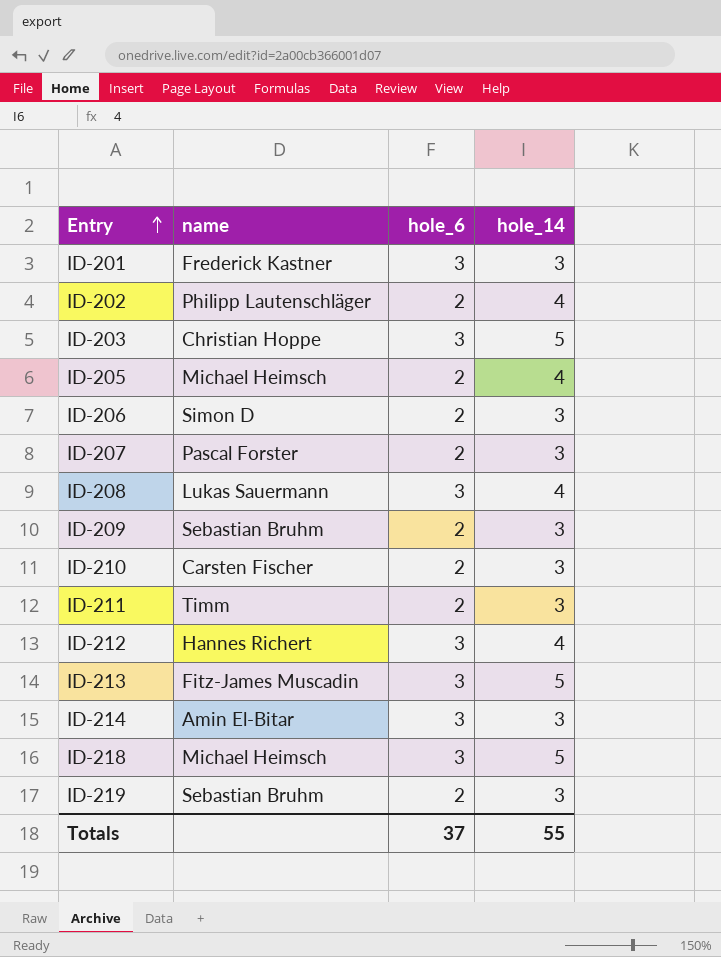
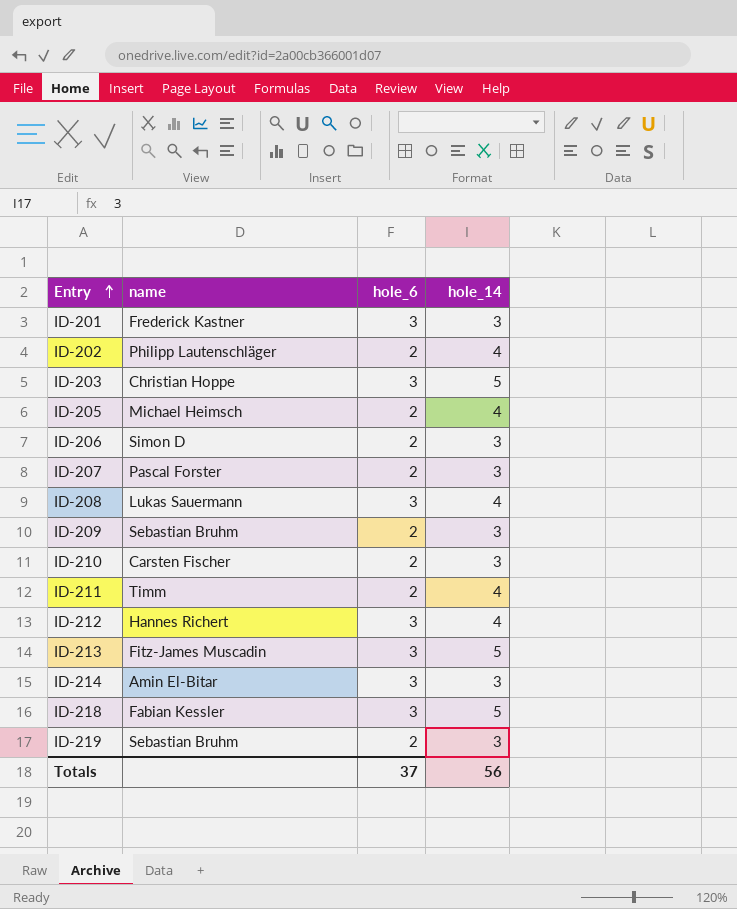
ID-211 | hole_14: 3 -> 4
ID-218 | name: Michael Heimsch -> Fabian Kessler
Totals | hole_14: 55 -> 56

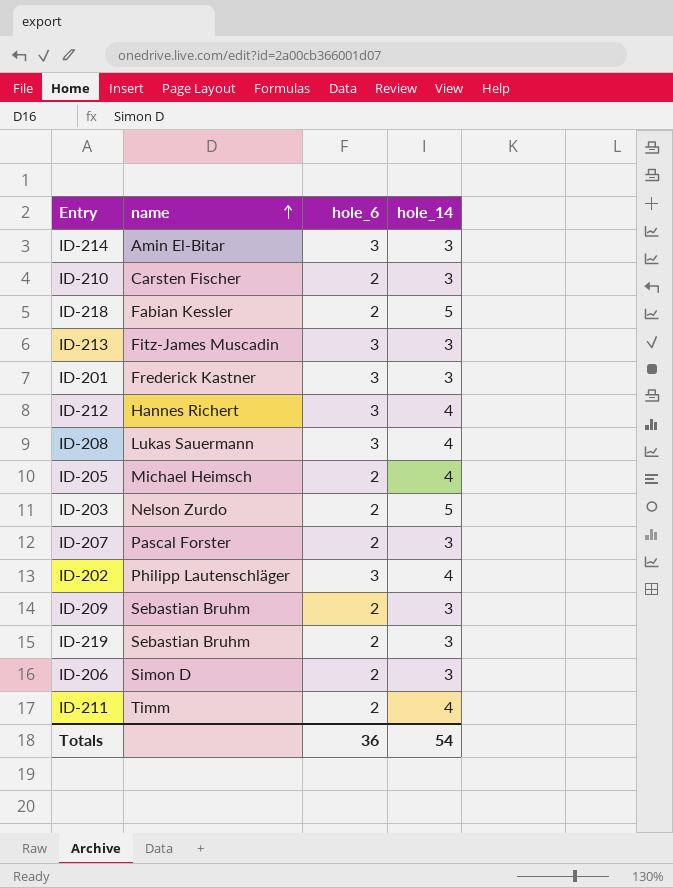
row order: Entry ascending -> name ascending
ID-218 | hole_6: 3 -> 2
ID-213 | hole_14: 5 -> 3
ID-203 | name: Christian Hoppe -> Nelson Zurdo
ID-203 | hole_6: 3 -> 2
ID-202 | hole_6: 2 -> 3
Totals | hole_6: 37 -> 36
Totals | hole_14: 56 -> 54

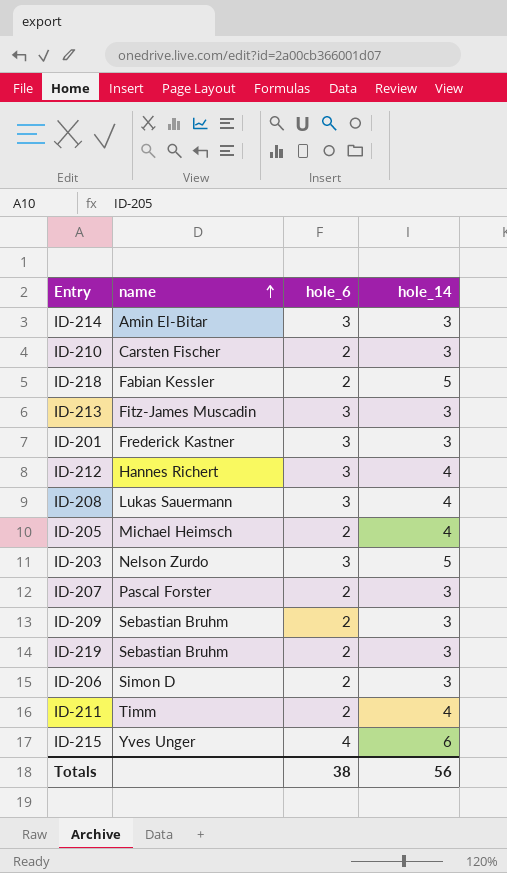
row ID-202: Philipp Lautenschläger | 3 | 4 -> none
ID-203 | hole_6: 2 -> 3
row ID-215: none -> Yves Unger | 4 | 6
Totals | hole_6: 36 -> 38
Totals | hole_14: 54 -> 56

